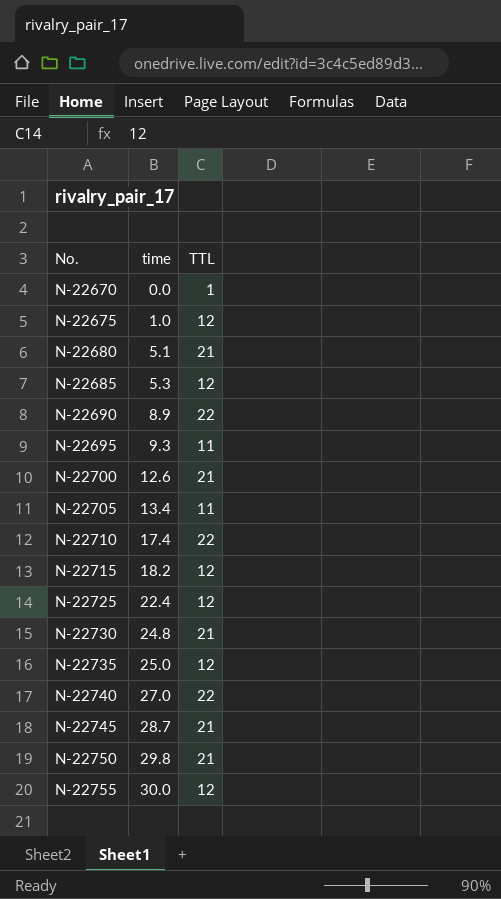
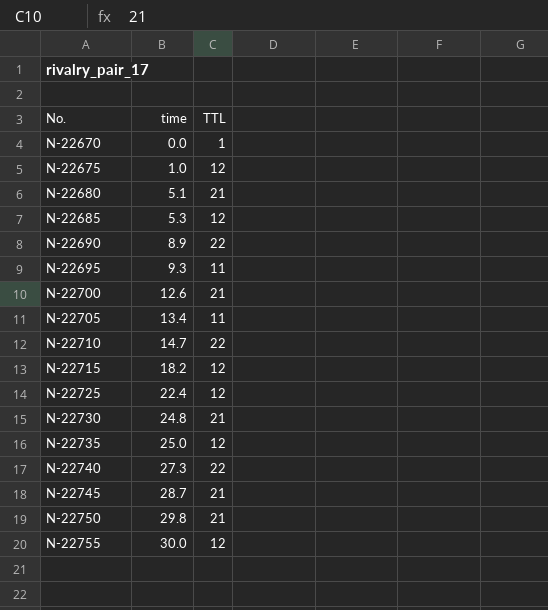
N-22710 | time: 17.4 -> 14.7
N-22740 | time: 27.0 -> 27.3

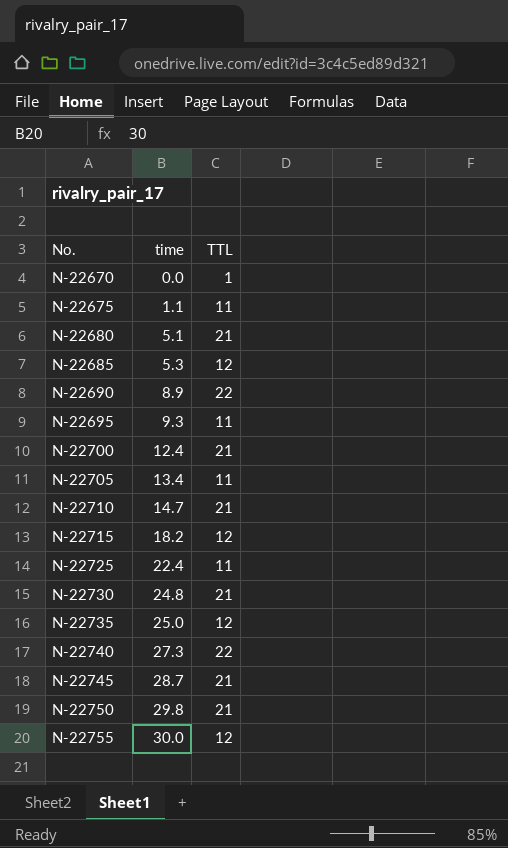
N-22675 | time: 1.0 -> 1.1
N-22675 | TTL: 12 -> 11
N-22700 | time: 12.6 -> 12.4
N-22710 | TTL: 22 -> 21
N-22725 | TTL: 12 -> 11

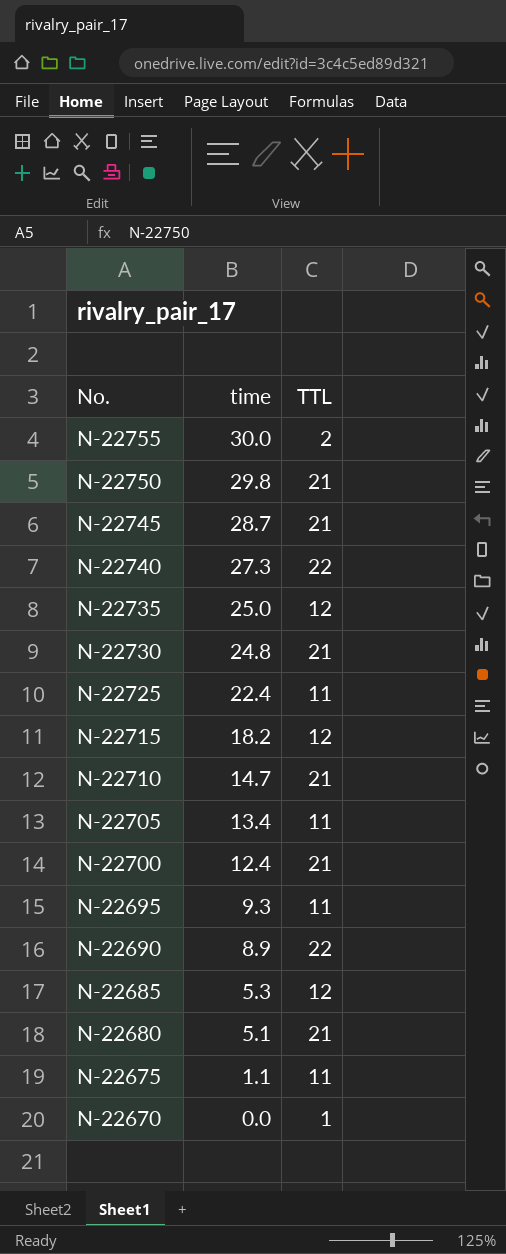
row order: No. ascending -> No. descending
N-22755 | TTL: 12 -> 2

